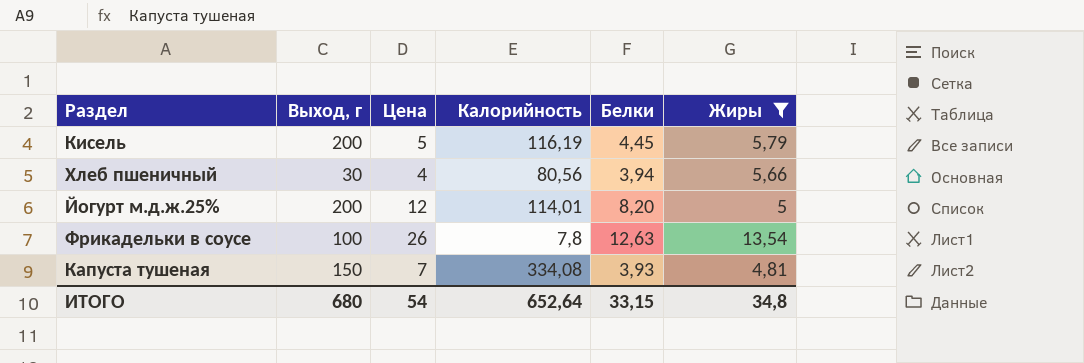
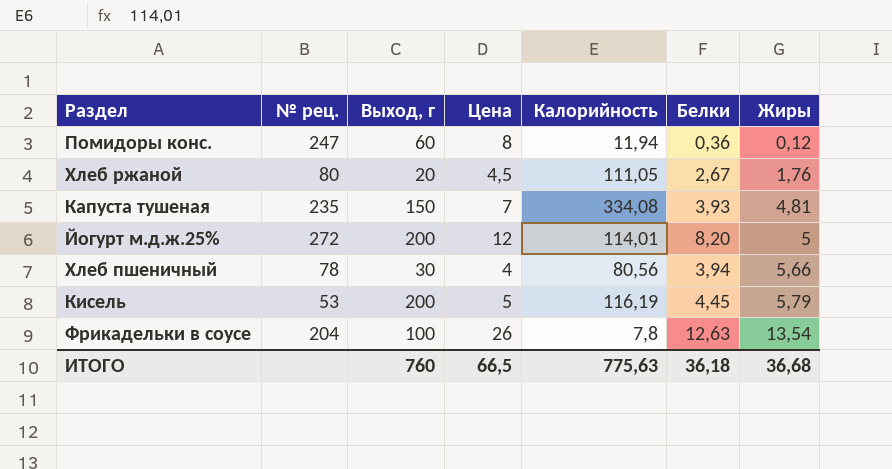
filter: Жиры >= 4,81 -> none
row order: none -> Жиры ascending
column № рец. | position: none -> 2
ИТОГО | Выход, г: 680 -> 760
ИТОГО | Цена: 54 -> 66,5
ИТОГО | Калорийность: 652,64 -> 775,63
ИТОГО | Белки: 33,15 -> 36,18
ИТОГО | Жиры: 34,8 -> 36,68

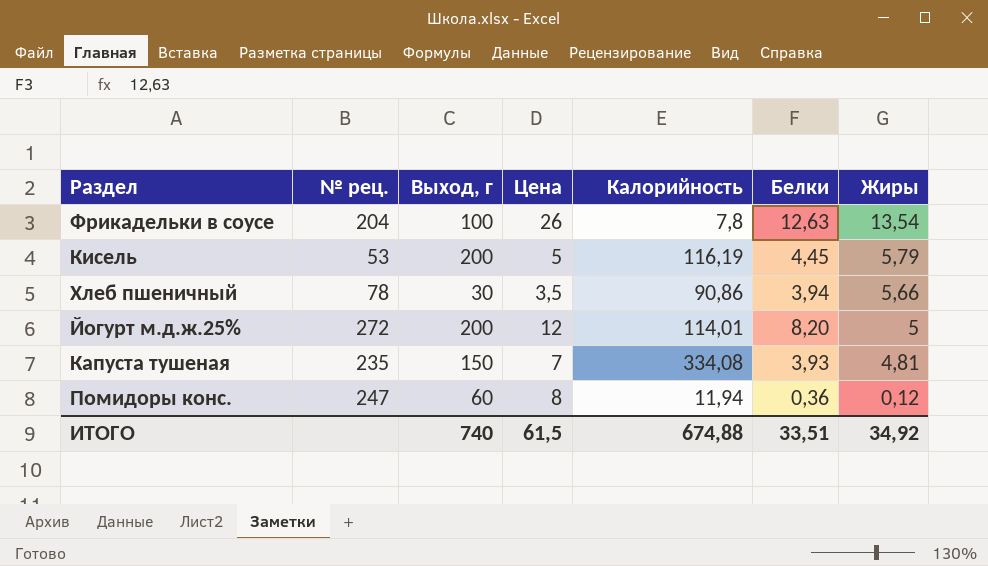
row order: Жиры ascending -> Жиры descending
row Хлеб ржаной: 80 | 20 | 4,5 | 111,05 | 2,67 | 1,76 -> none
Хлеб пшеничный | Цена: 4 -> 3,5
Хлеб пшеничный | Калорийность: 80,56 -> 90,86
ИТОГО | Выход, г: 760 -> 740
ИТОГО | Цена: 66,5 -> 61,5
ИТОГО | Калорийность: 775,63 -> 674,88
ИТОГО | Белки: 36,18 -> 33,51
ИТОГО | Жиры: 36,68 -> 34,92

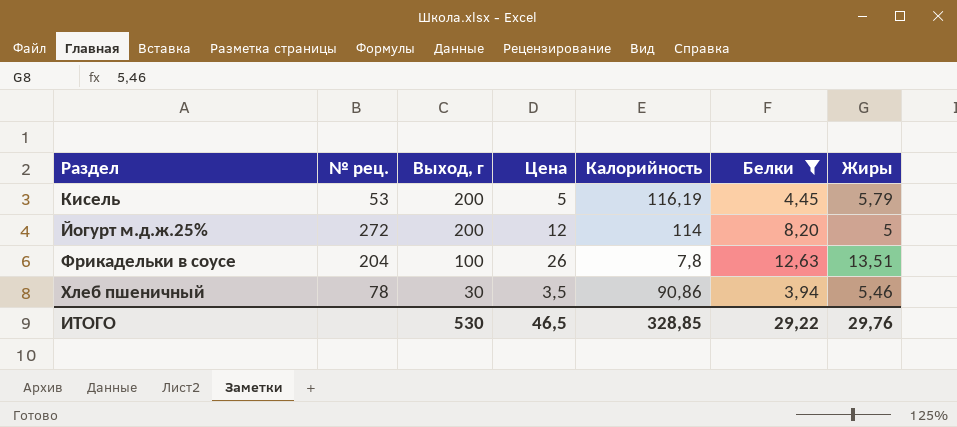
filter: none -> Белки >= 3,94
row order: Жиры descending -> Выход, г descending
Йогурт м.д.ж.25% | Калорийность: 114,01 -> 114
Фрикадельки в соусе | Жиры: 13,54 -> 13,51
Хлеб пшеничный | Жиры: 5,66 -> 5,46
ИТОГО | Выход, г: 740 -> 530
ИТОГО | Цена: 61,5 -> 46,5
ИТОГО | Калорийность: 674,88 -> 328,85
ИТОГО | Белки: 33,51 -> 29,22
ИТОГО | Жиры: 34,92 -> 29,76

